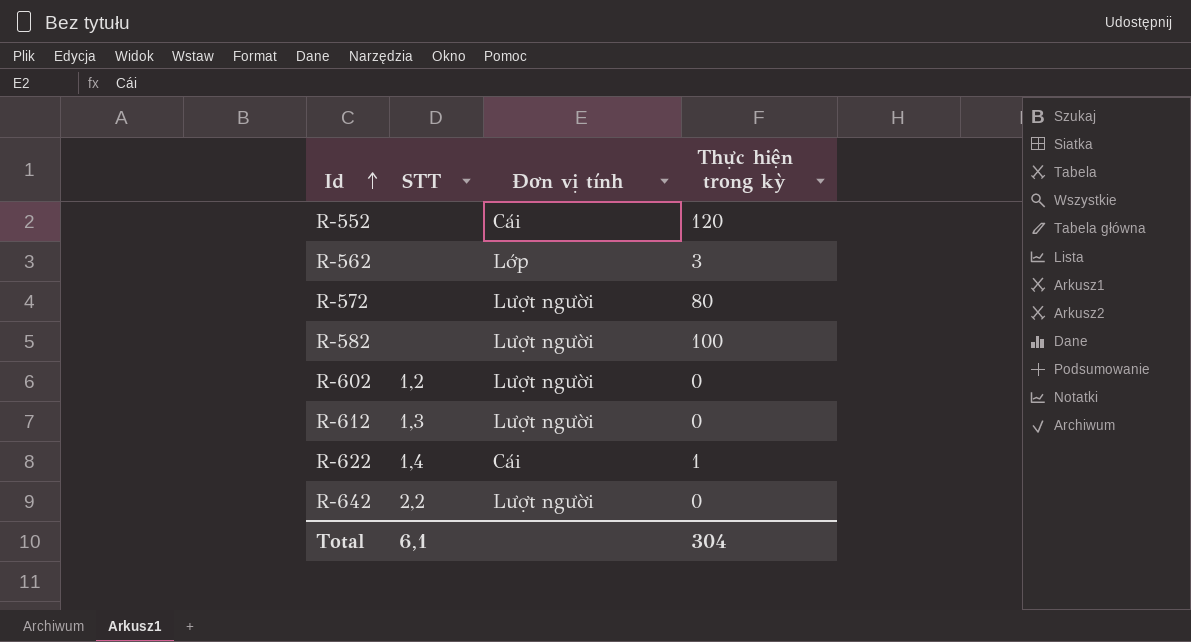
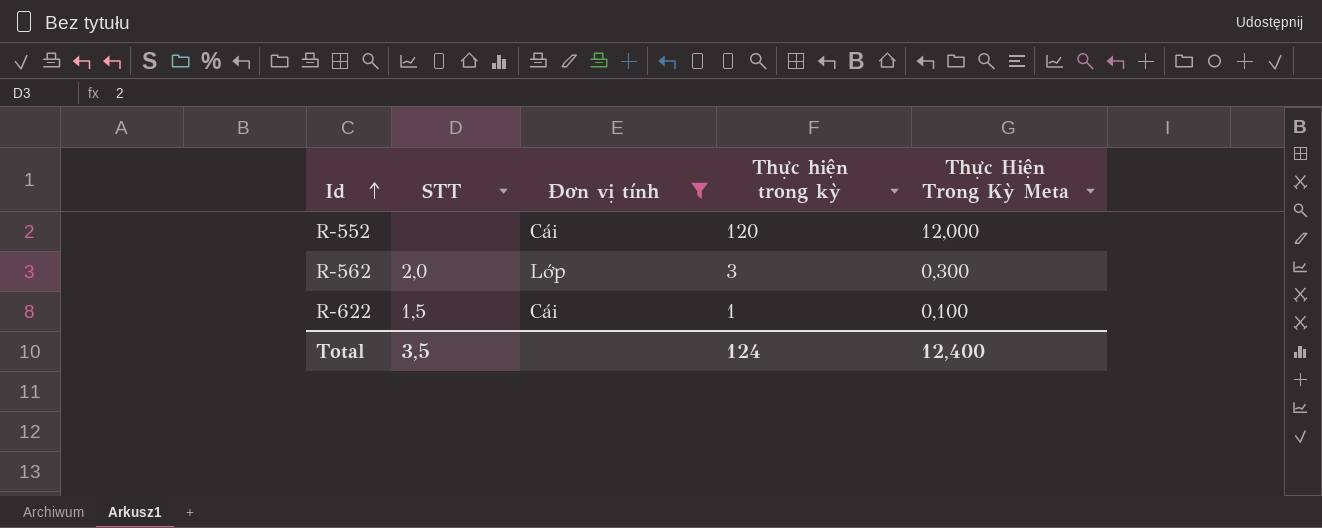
filter: none -> Đơn vị tính != Lượt người
column Thực Hiện Trong Kỳ Meta | formula: none -> [Thực hiện trong kỳ] * 0,1
R-562 | STT: none -> 2,0
R-622 | STT: 1,4 -> 1,5
Total | STT: 6,1 -> 3,5
Total | Thực hiện trong kỳ: 304 -> 124

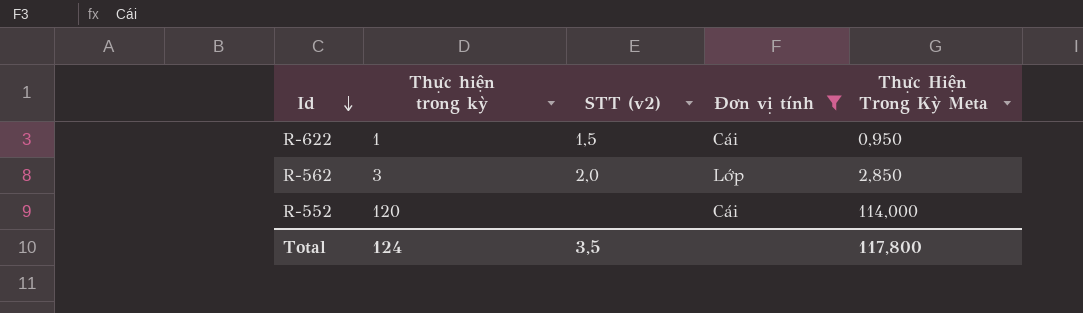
row order: Id ascending -> Id descending
column Thực hiện trong kỳ | position: 4 -> 2
column name: STT -> STT (v2)
column Thực Hiện Trong Kỳ Meta | formula: [Thực hiện trong kỳ] * 0,1 -> [Thực hiện trong kỳ] * 0,95
Total | Thực Hiện Trong Kỳ Meta: 12,400 -> 117,800

